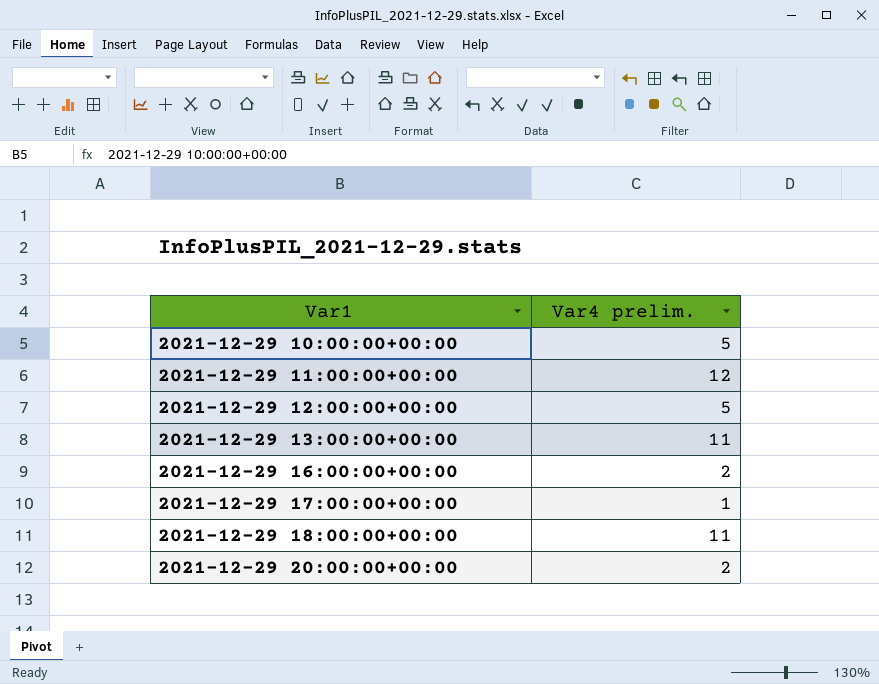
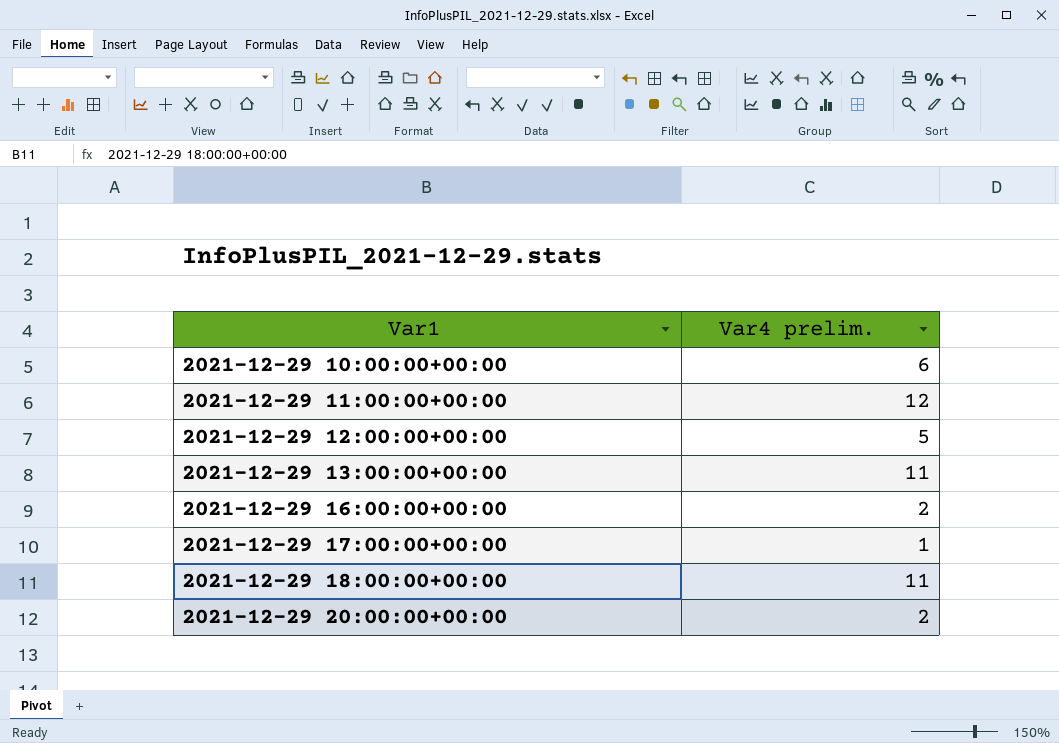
2021-12-29 10:00:00+00:00 | Var4 prelim.: 5 -> 6

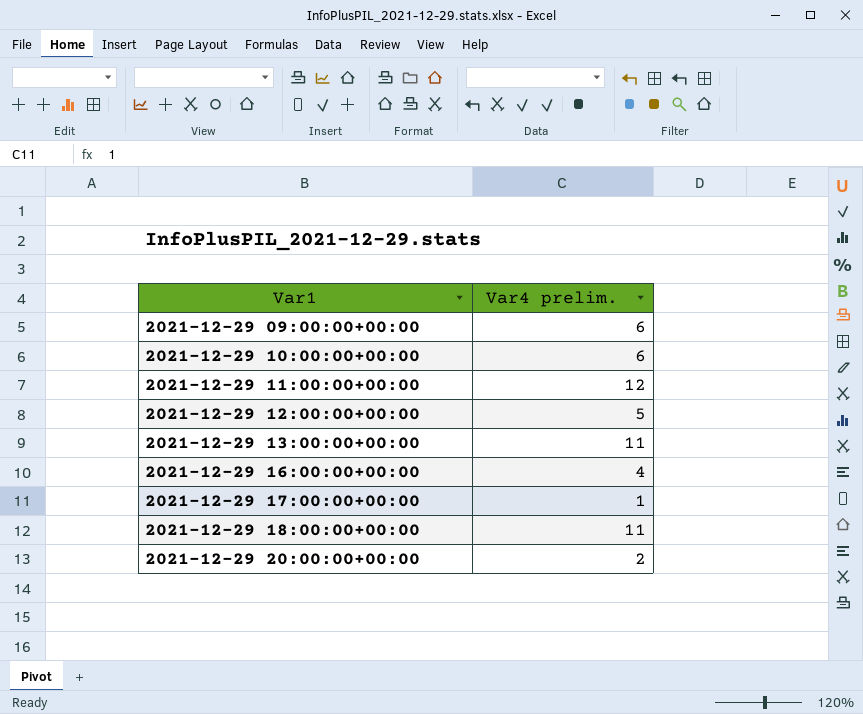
row 2021-12-29 09:00:00+00:00: none -> 6
2021-12-29 16:00:00+00:00 | Var4 prelim.: 2 -> 4

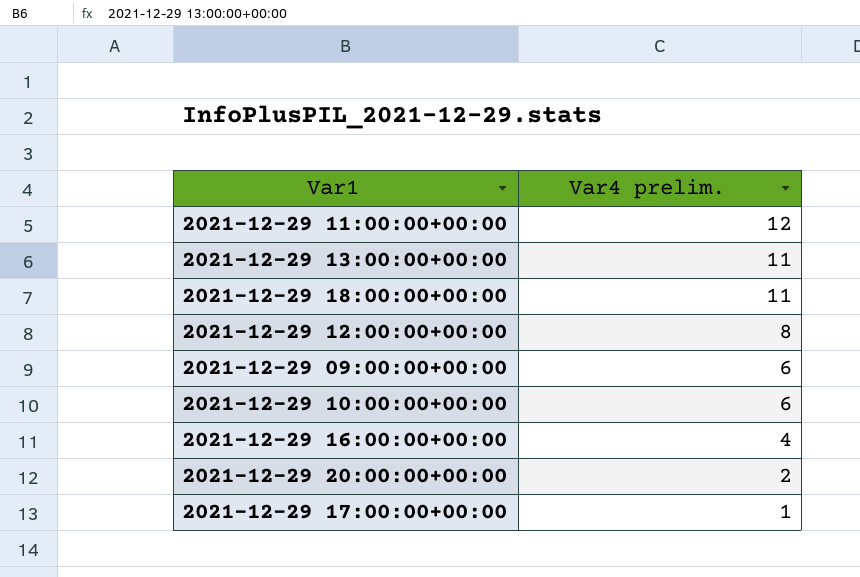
row order: Var1 ascending -> Var4 prelim. descending
2021-12-29 12:00:00+00:00 | Var4 prelim.: 5 -> 8

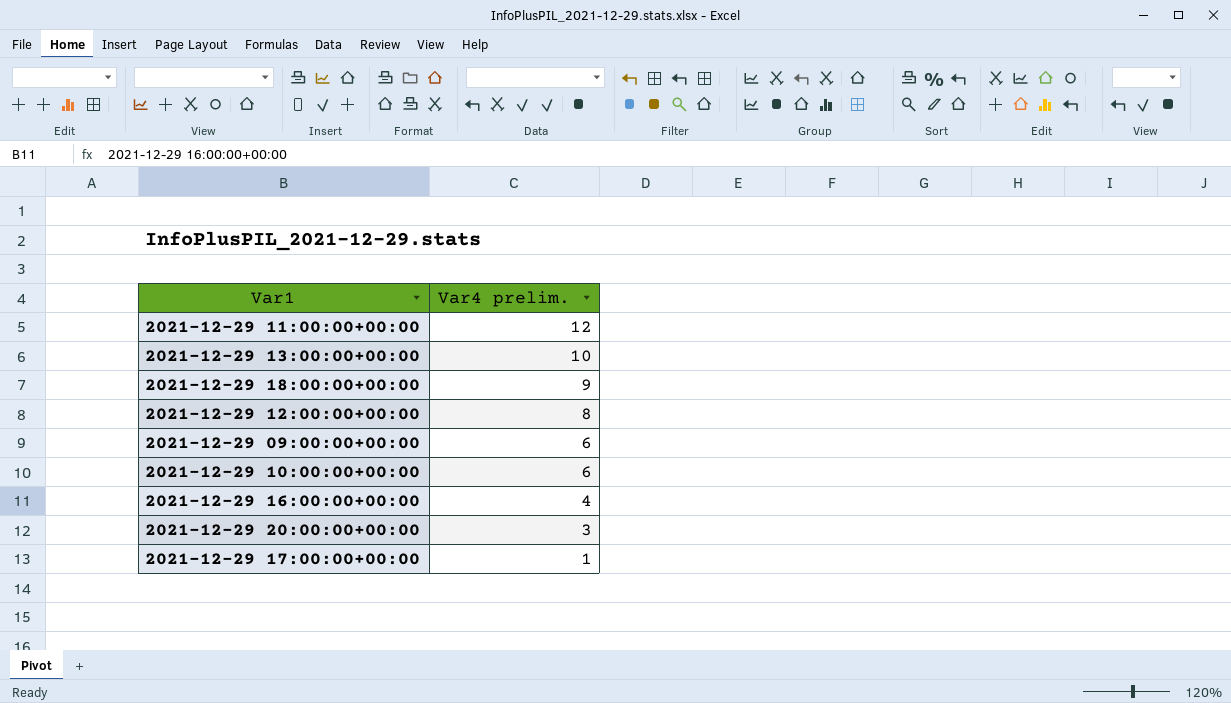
2021-12-29 13:00:00+00:00 | Var4 prelim.: 11 -> 10
2021-12-29 18:00:00+00:00 | Var4 prelim.: 11 -> 9
2021-12-29 20:00:00+00:00 | Var4 prelim.: 2 -> 3

